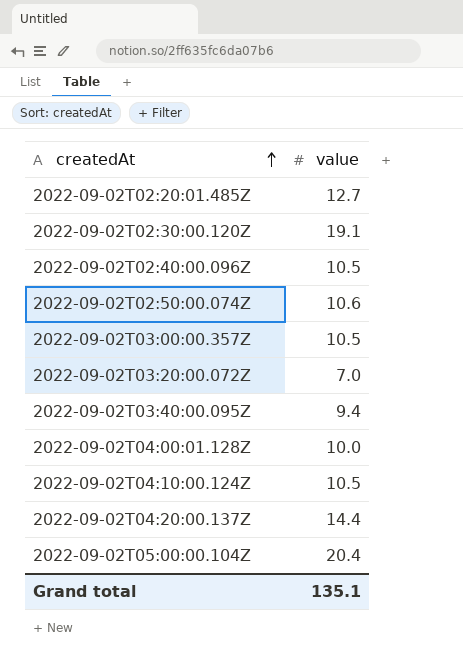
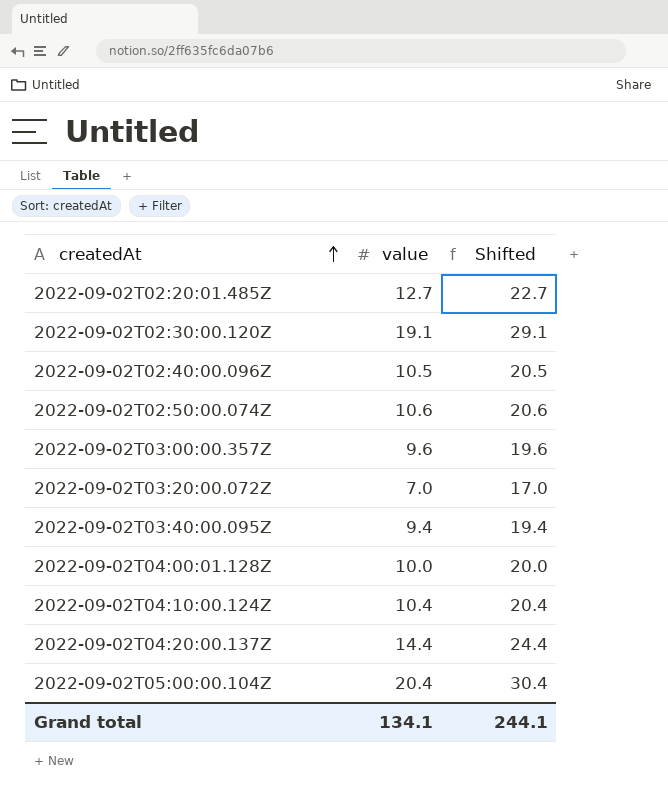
column Shifted | formula: none -> [value] + 10
2022-09-02T03:00:00.357Z | value: 10.5 -> 9.6
2022-09-02T04:10:00.124Z | value: 10.5 -> 10.4
Grand total | value: 135.1 -> 134.1

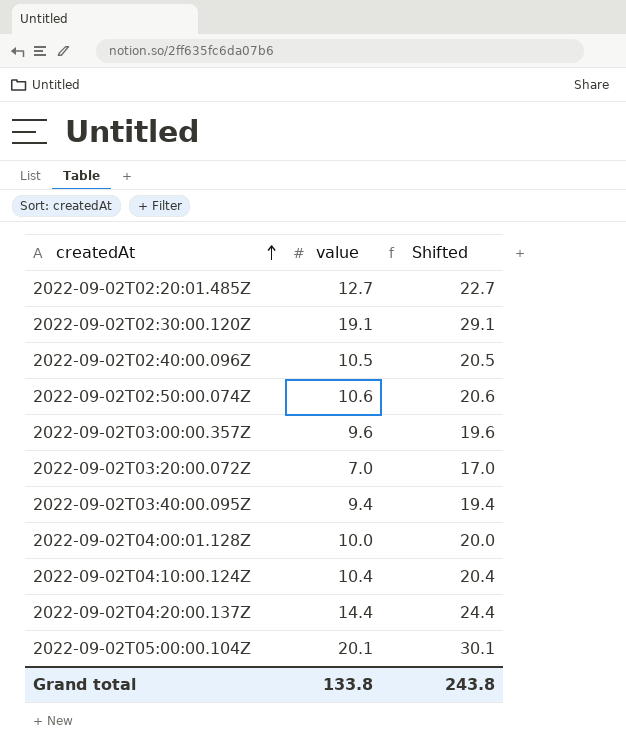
2022-09-02T05:00:00.104Z | value: 20.4 -> 20.1
2022-09-02T05:00:00.104Z | Shifted: 30.4 -> 30.1
Grand total | value: 134.1 -> 133.8
Grand total | Shifted: 244.1 -> 243.8

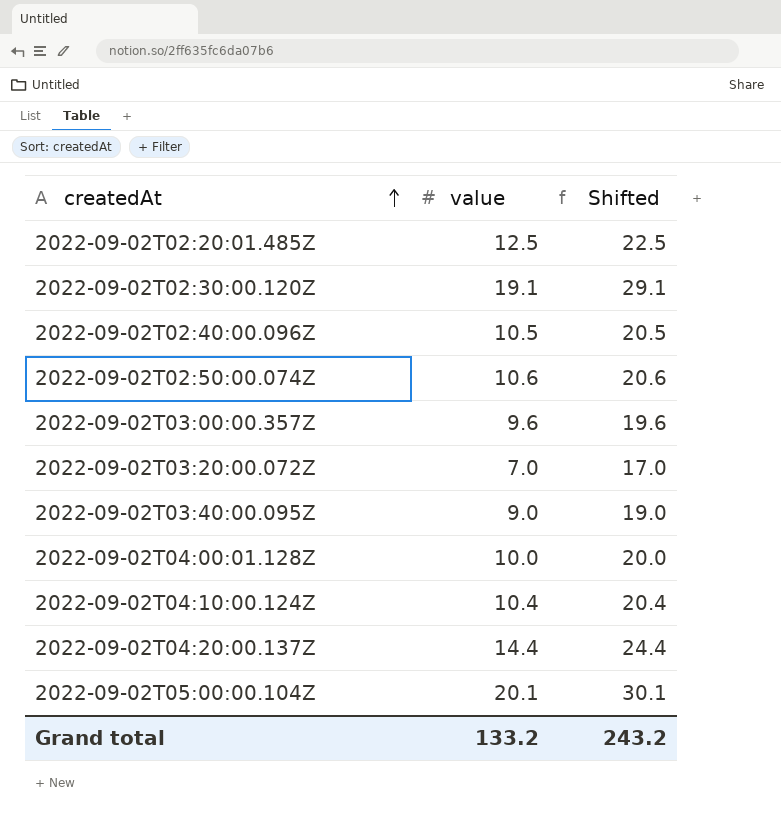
2022-09-02T02:20:01.485Z | value: 12.7 -> 12.5
2022-09-02T02:20:01.485Z | Shifted: 22.7 -> 22.5
2022-09-02T03:40:00.095Z | value: 9.4 -> 9.0
2022-09-02T03:40:00.095Z | Shifted: 19.4 -> 19.0
Grand total | value: 133.8 -> 133.2
Grand total | Shifted: 243.8 -> 243.2

